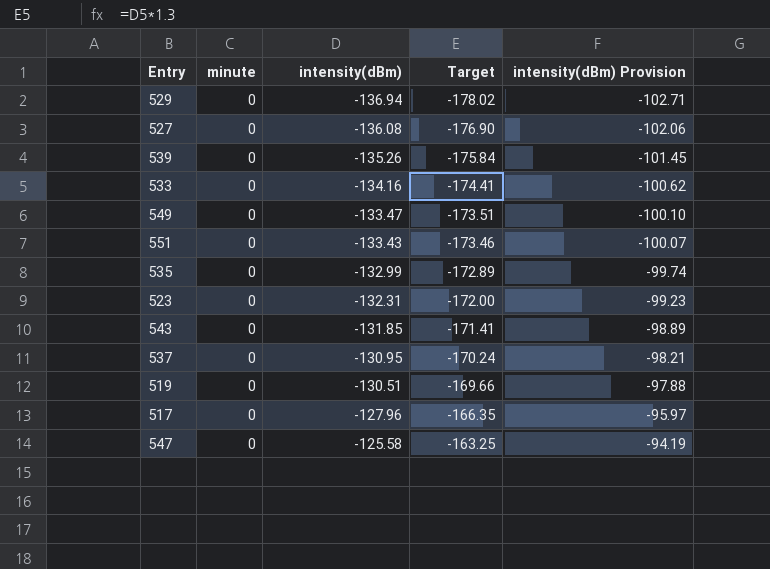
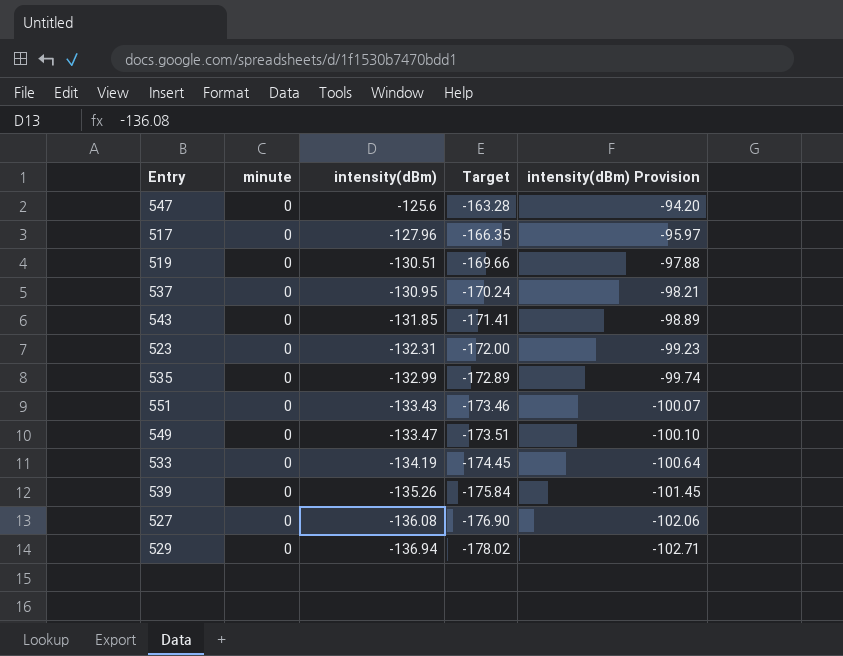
row order: intensity(dBm) ascending -> intensity(dBm) descending
547 | intensity(dBm): -125.58 -> -125.6
547 | Target: -163.25 -> -163.28
547 | intensity(dBm) Provision: -94.19 -> -94.20
533 | intensity(dBm): -134.16 -> -134.19
533 | Target: -174.41 -> -174.45
533 | intensity(dBm) Provision: -100.62 -> -100.64

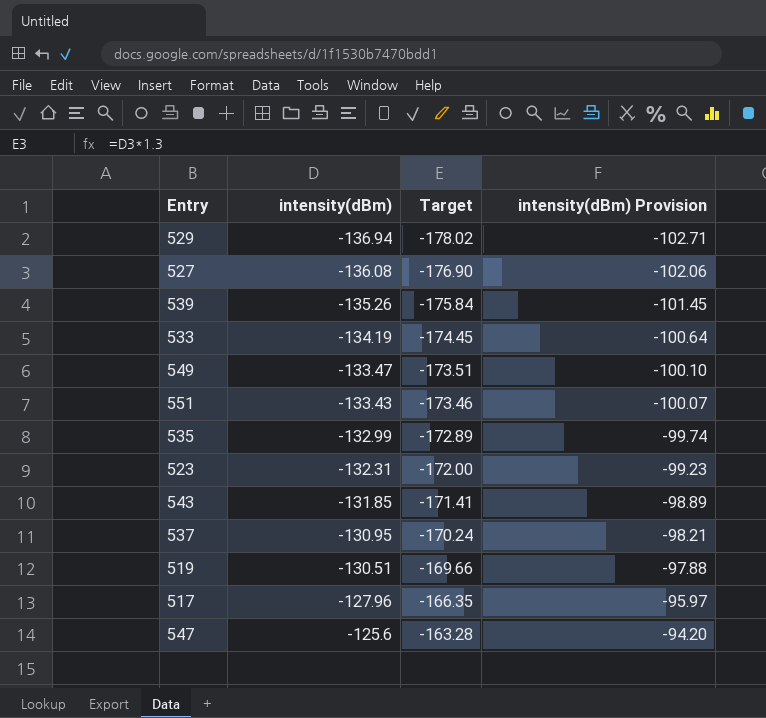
row order: intensity(dBm) descending -> intensity(dBm) ascending
column minute | position: 2 -> none

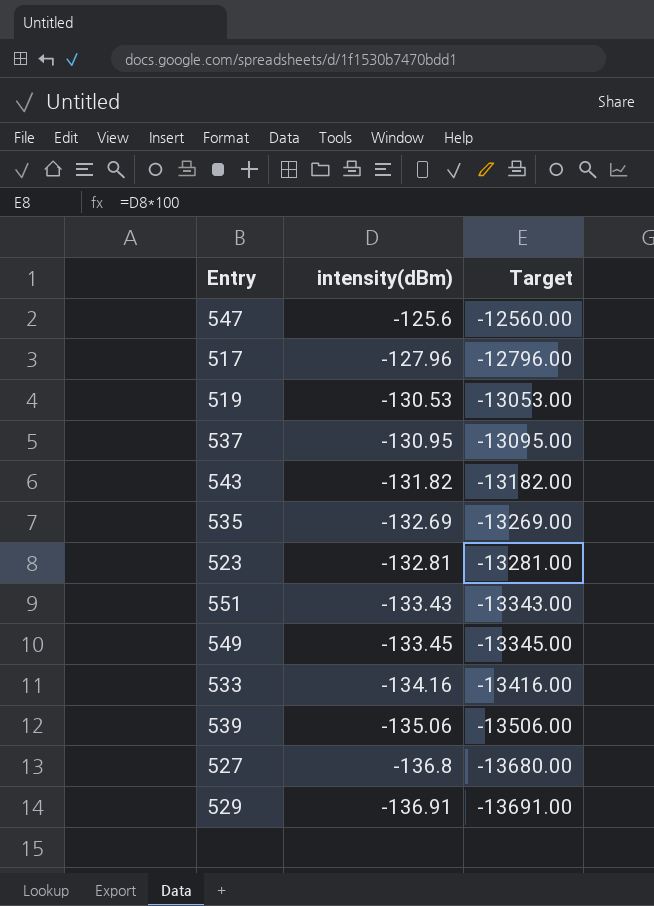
row order: intensity(dBm) ascending -> intensity(dBm) descending
column intensity(dBm) Provision | formula: [intensity(dBm)] * 0.75 -> none
column Target | formula: [intensity(dBm)] * 1.3 -> [intensity(dBm)] * 100
519 | intensity(dBm): -130.51 -> -130.53
543 | intensity(dBm): -131.85 -> -131.82
535 | intensity(dBm): -132.99 -> -132.69
523 | intensity(dBm): -132.31 -> -132.81
549 | intensity(dBm): -133.47 -> -133.45
533 | intensity(dBm): -134.19 -> -134.16
539 | intensity(dBm): -135.26 -> -135.06
527 | intensity(dBm): -136.08 -> -136.8
529 | intensity(dBm): -136.94 -> -136.91

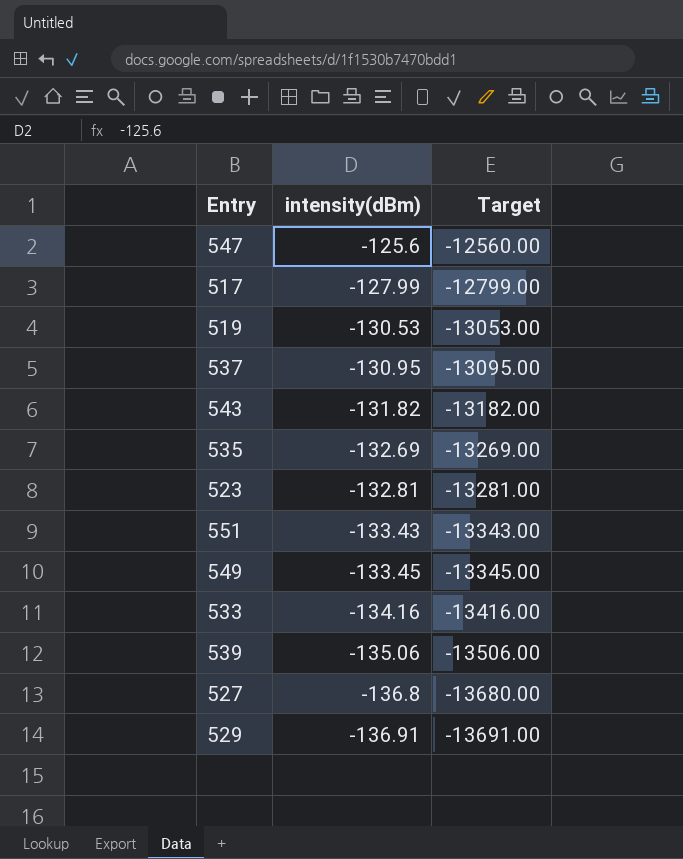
517 | intensity(dBm): -127.96 -> -127.99
517 | Target: -12796.00 -> -12799.00

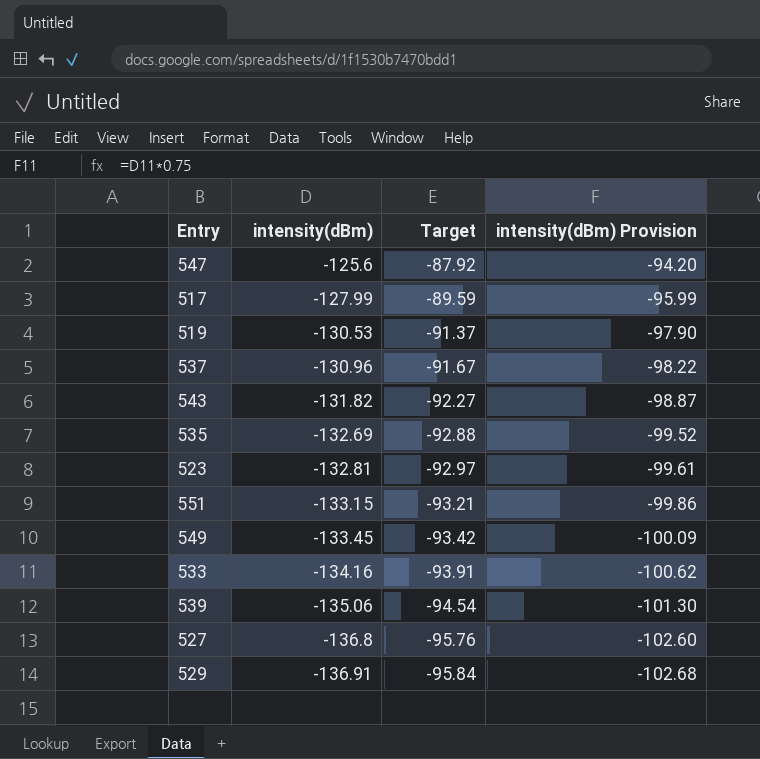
column Target | formula: [intensity(dBm)] * 100 -> [intensity(dBm)] * 0.7
column intensity(dBm) Provision | formula: none -> [intensity(dBm)] * 0.75
537 | intensity(dBm): -130.95 -> -130.96
551 | intensity(dBm): -133.43 -> -133.15

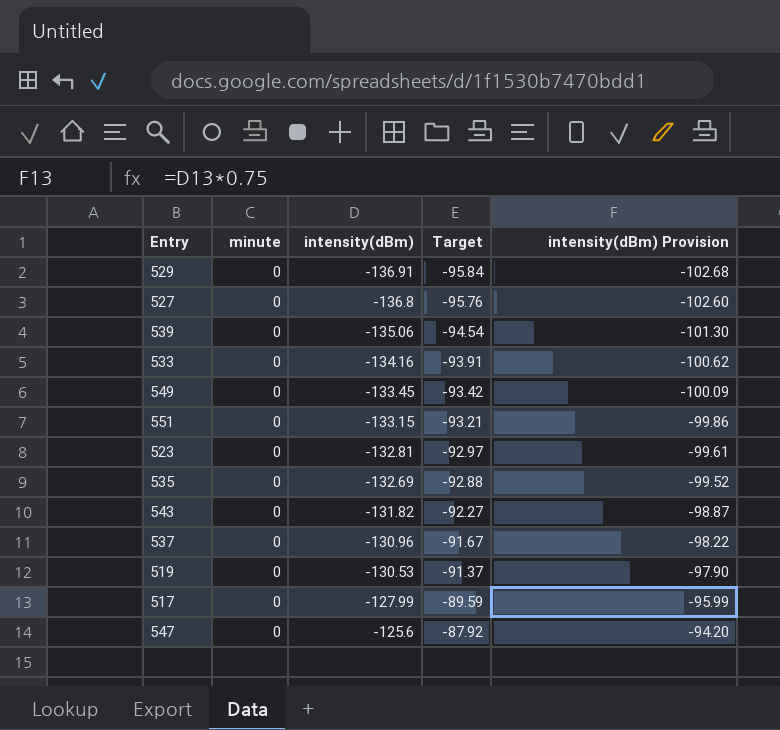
row order: intensity(dBm) descending -> intensity(dBm) ascending
column minute | position: none -> 2

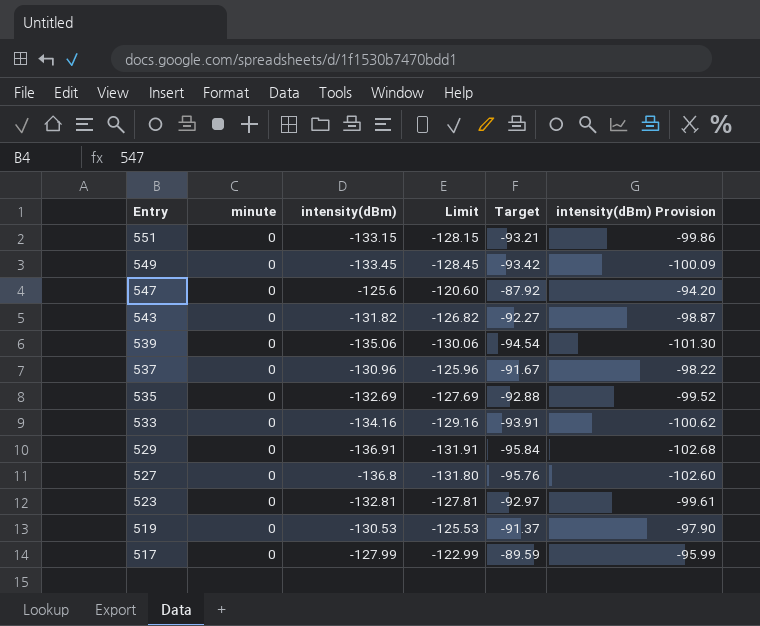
row order: intensity(dBm) ascending -> Entry descending
column Limit | formula: none -> [intensity(dBm)] + 5

